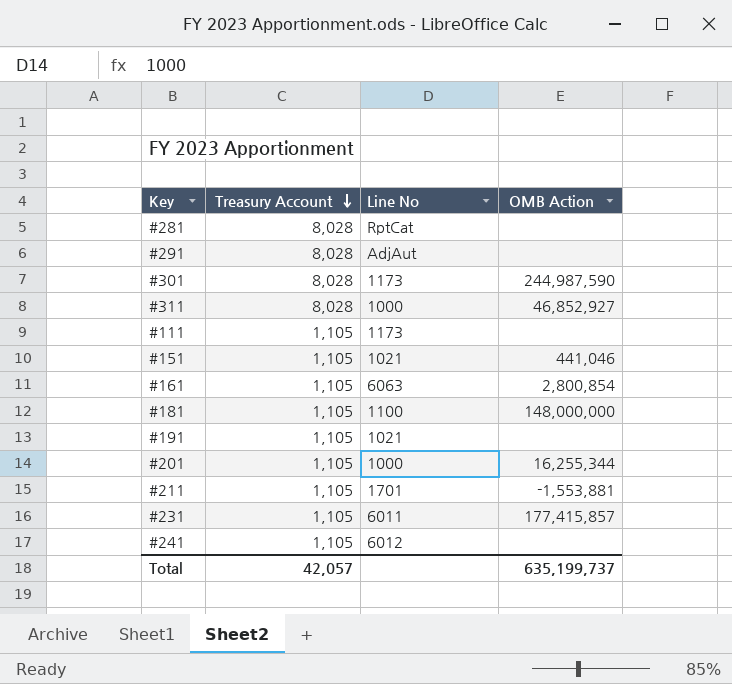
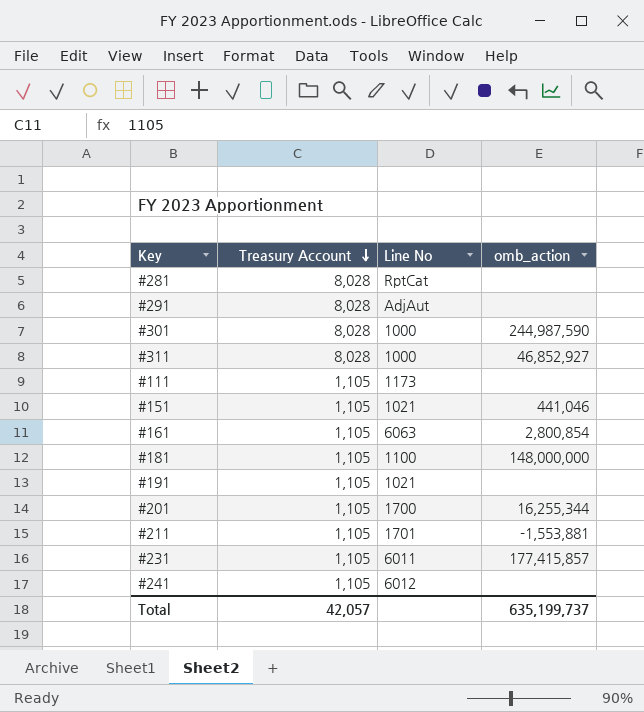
column name: OMB Action -> omb_action
#301 | Line No: 1173 -> 1000
#201 | Line No: 1000 -> 1700

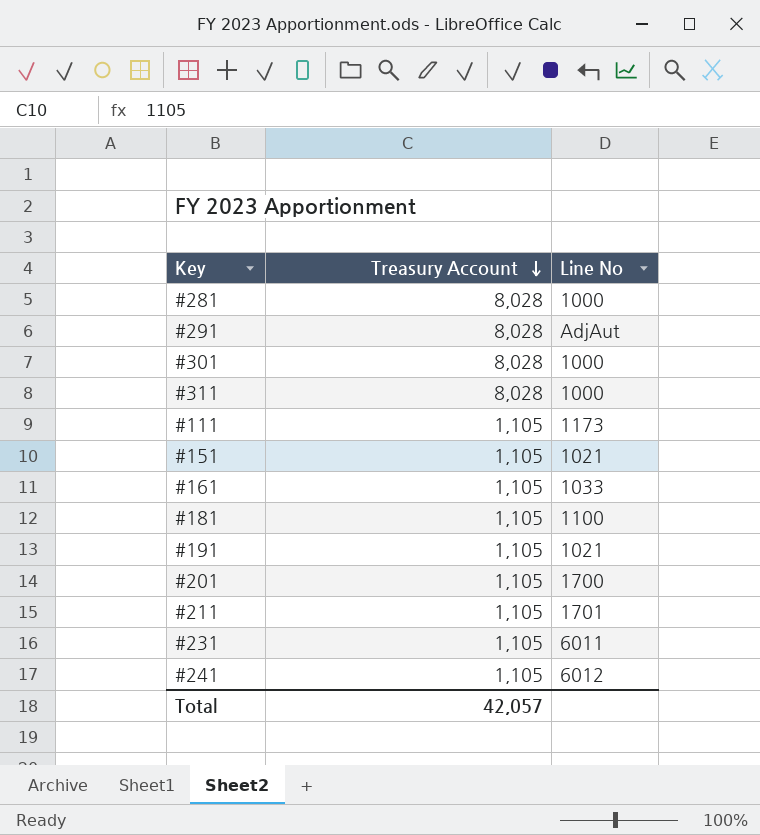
column omb_action | position: 4 -> none
#281 | Line No: RptCat -> 1000
#161 | Line No: 6063 -> 1033

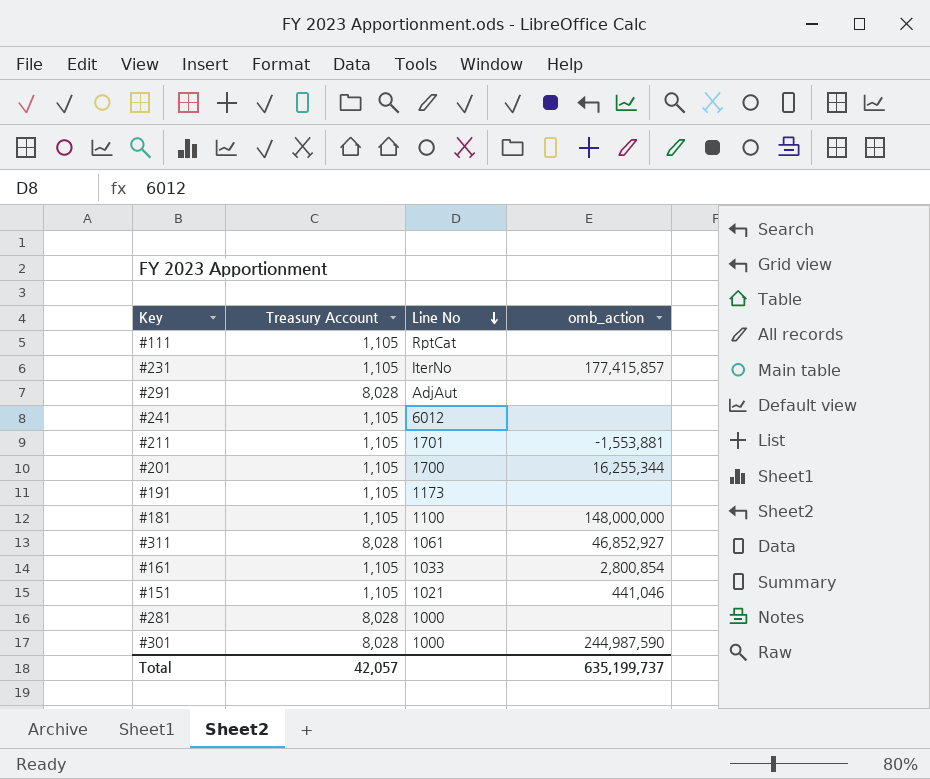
row order: Treasury Account descending -> Line No descending
column omb_action | position: none -> 4
#111 | Line No: 1173 -> RptCat
#231 | Line No: 6011 -> IterNo
#191 | Line No: 1021 -> 1173
#311 | Line No: 1000 -> 1061

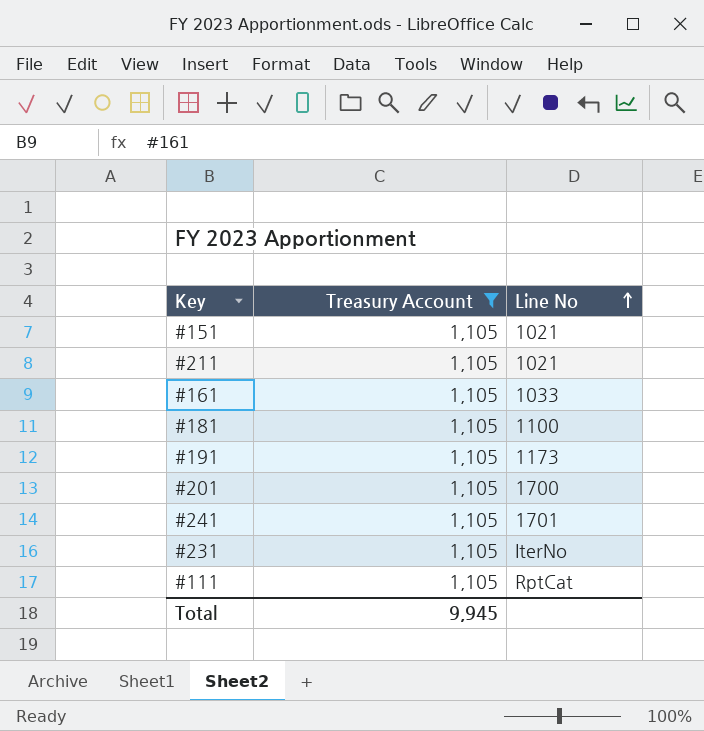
filter: none -> Treasury Account = 1,105
row order: Line No descending -> Line No ascending
column omb_action | position: 4 -> none
#211 | Line No: 1701 -> 1021
#241 | Line No: 6012 -> 1701
Total | Treasury Account: 42,057 -> 9,945

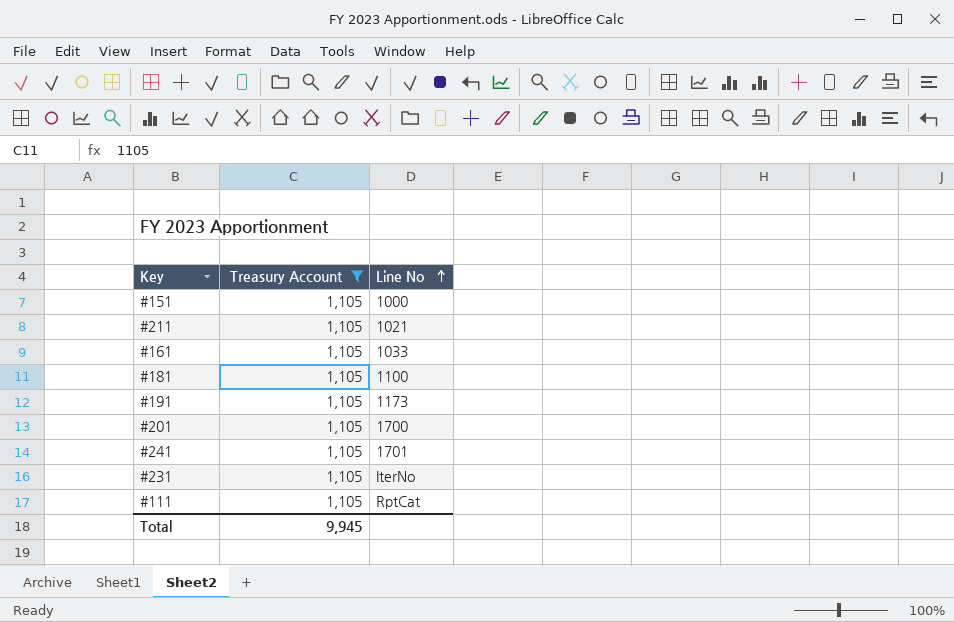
#151 | Line No: 1021 -> 1000

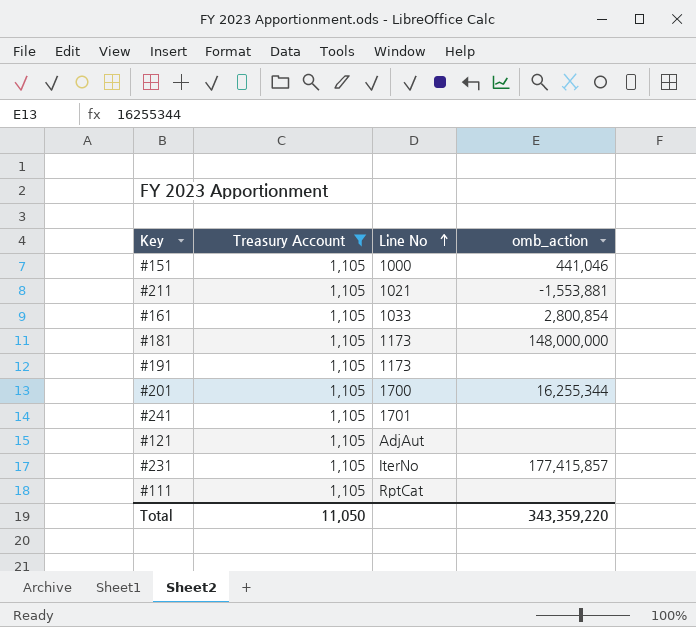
column omb_action | position: none -> 4
#181 | Line No: 1100 -> 1173
row #121: none -> 1,105 | AdjAut | none
Total | Treasury Account: 9,945 -> 11,050

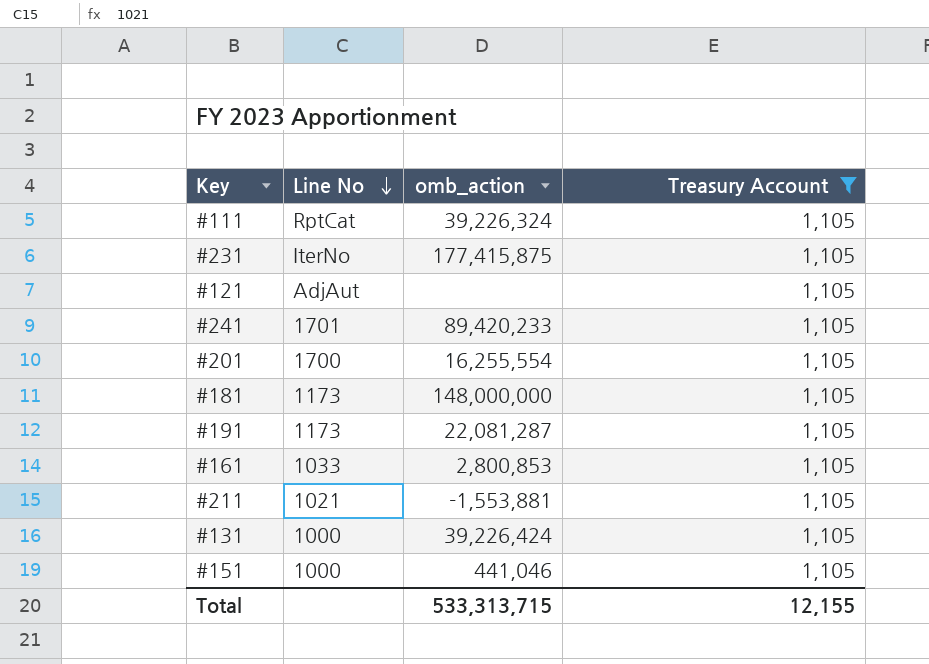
row order: Line No ascending -> Line No descending
column Treasury Account | position: 2 -> 4
#111 | omb_action: none -> 39,226,324
#231 | omb_action: 177,415,857 -> 177,415,875
#241 | omb_action: none -> 89,420,233
#201 | omb_action: 16,255,344 -> 16,255,554
#191 | omb_action: none -> 22,081,287
#161 | omb_action: 2,800,854 -> 2,800,853
row #131: none -> 1000 | 39,226,424 | 1,105
Total | omb_action: 343,359,220 -> 533,313,715
Total | Treasury Account: 11,050 -> 12,155

